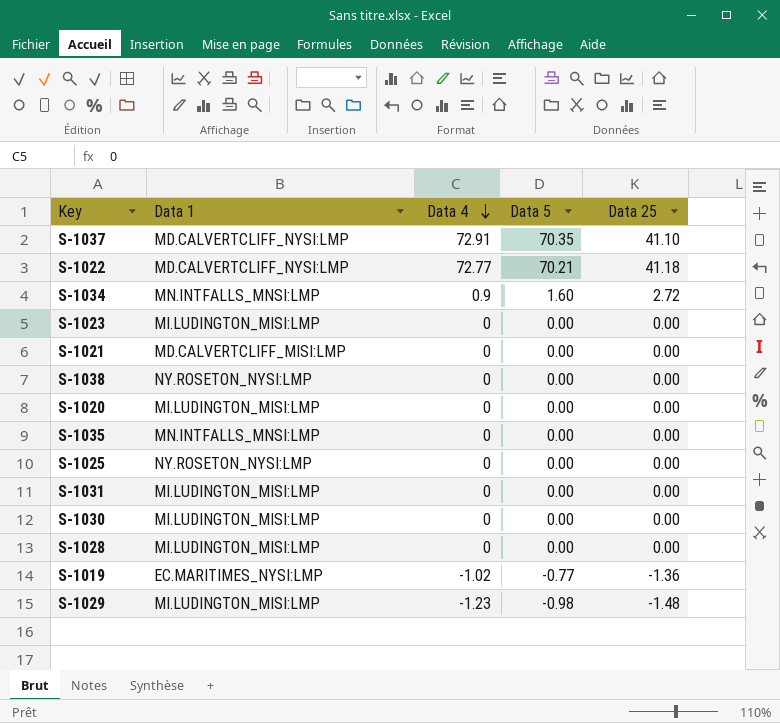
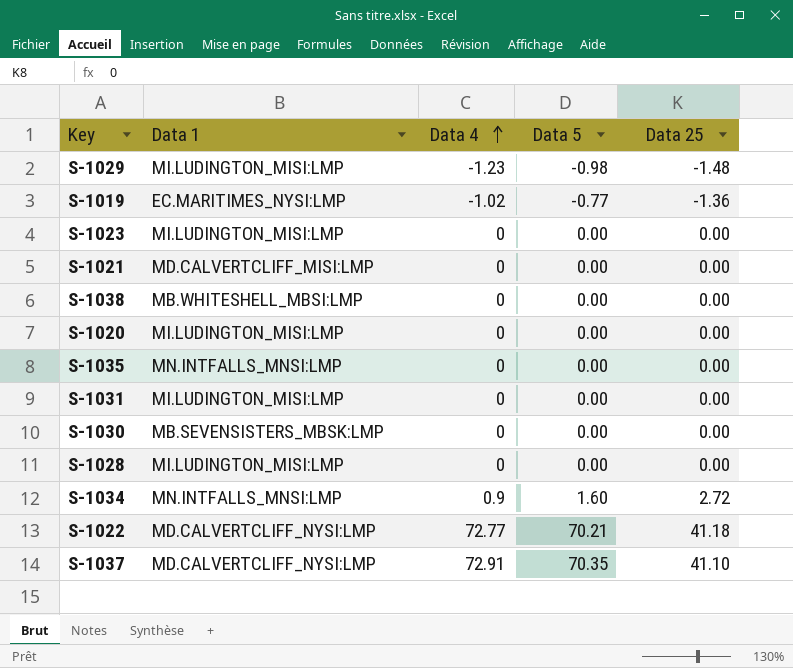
row order: Data 4 descending -> Data 4 ascending
row S-1025: NY.ROSETON_NYSI:LMP | 0 | 0.00 | 0.00 -> none
S-1038 | Data 1: NY.ROSETON_NYSI:LMP -> MB.WHITESHELL_MBSI:LMP
S-1030 | Data 1: MI.LUDINGTON_MISI:LMP -> MB.SEVENSISTERS_MBSK:LMP

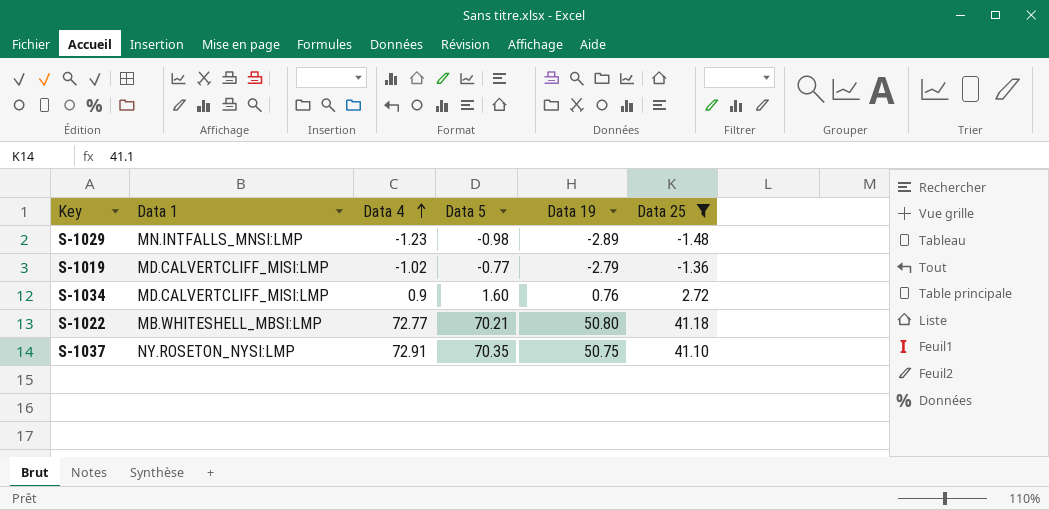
filter: none -> Data 25 != 0.00
column Data 19 | position: none -> 5
S-1029 | Data 1: MI.LUDINGTON_MISI:LMP -> MN.INTFALLS_MNSI:LMP
S-1019 | Data 1: EC.MARITIMES_NYSI:LMP -> MD.CALVERTCLIFF_MISI:LMP
S-1034 | Data 1: MN.INTFALLS_MNSI:LMP -> MD.CALVERTCLIFF_MISI:LMP
S-1022 | Data 1: MD.CALVERTCLIFF_NYSI:LMP -> MB.WHITESHELL_MBSI:LMP
S-1037 | Data 1: MD.CALVERTCLIFF_NYSI:LMP -> NY.ROSETON_NYSI:LMP

